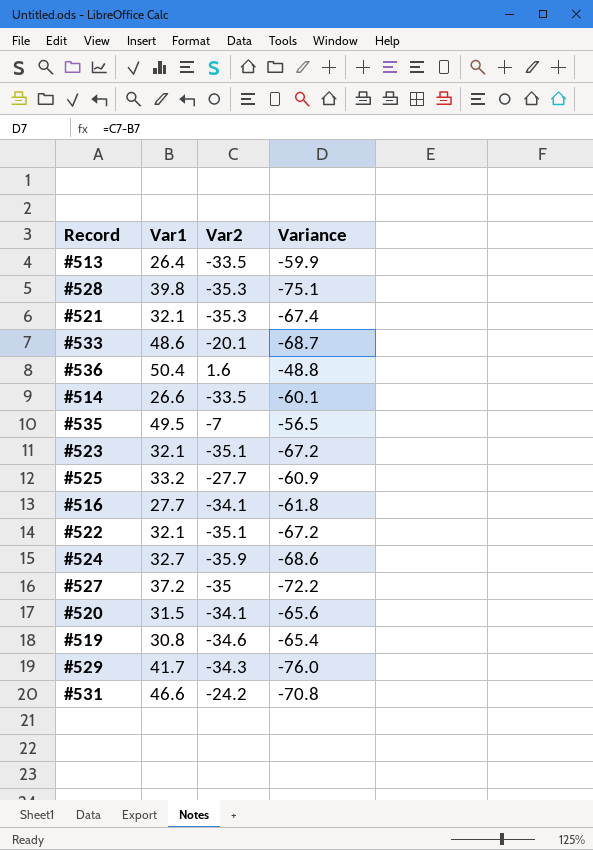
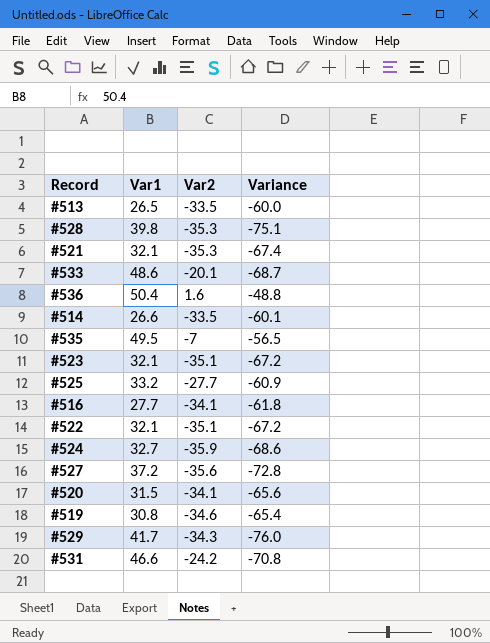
#513 | Var1: 26.4 -> 26.5
#513 | Variance: -59.9 -> -60.0
#527 | Var2: -35 -> -35.6
#527 | Variance: -72.2 -> -72.8

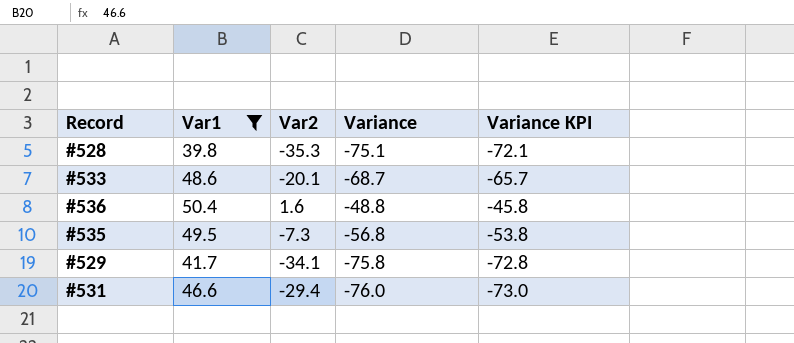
filter: none -> Var1 >= 39.8
column Variance KPI | formula: none -> [Variance] + 3
#535 | Var2: -7 -> -7.3
#535 | Variance: -56.5 -> -56.8
#529 | Var2: -34.3 -> -34.1
#529 | Variance: -76.0 -> -75.8
#531 | Var2: -24.2 -> -29.4
#531 | Variance: -70.8 -> -76.0

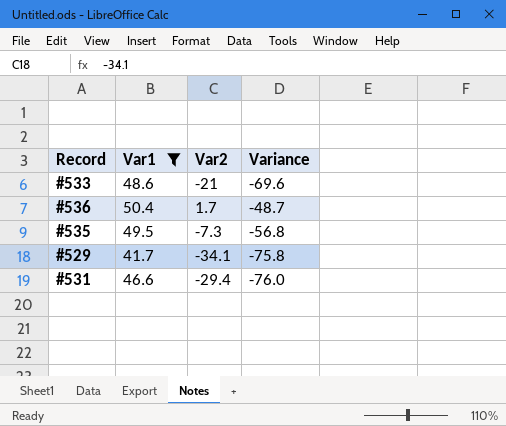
column Variance KPI | formula: [Variance] + 3 -> none
row #528: 39.8 | -35.3 | -75.1 | -72.1 -> none
#533 | Var2: -20.1 -> -21
#533 | Variance: -68.7 -> -69.6
#536 | Var2: 1.6 -> 1.7
#536 | Variance: -48.8 -> -48.7

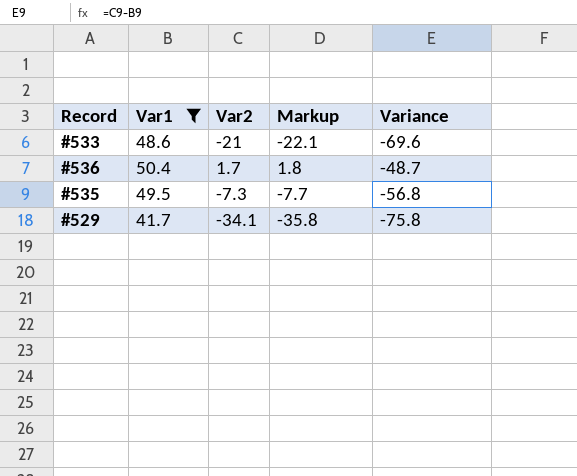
column Markup | formula: none -> [Var2] * 1.05
row #531: 46.6 | -29.4 | -76.0 -> none

